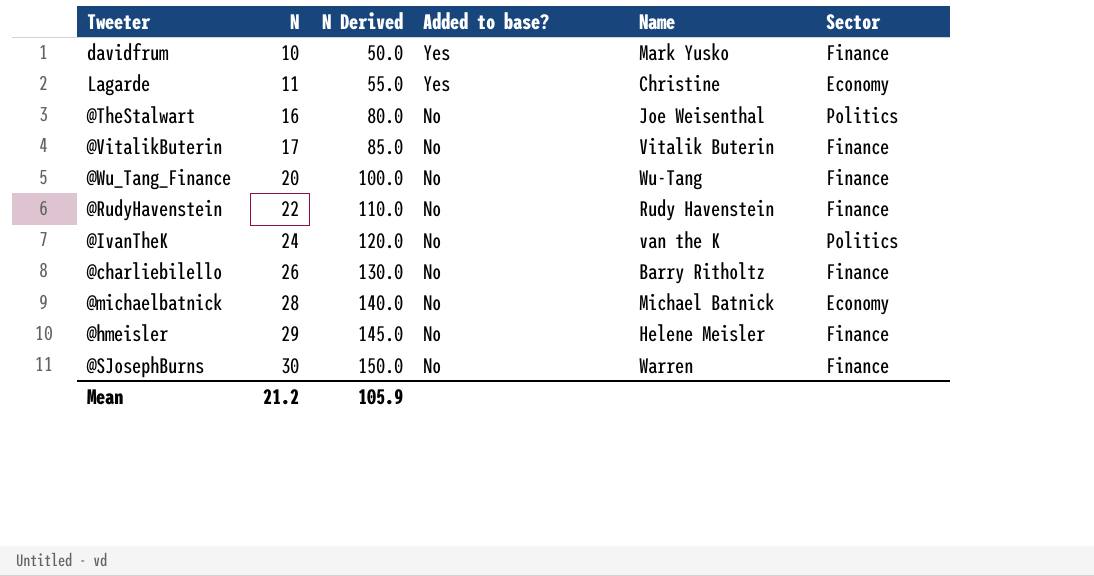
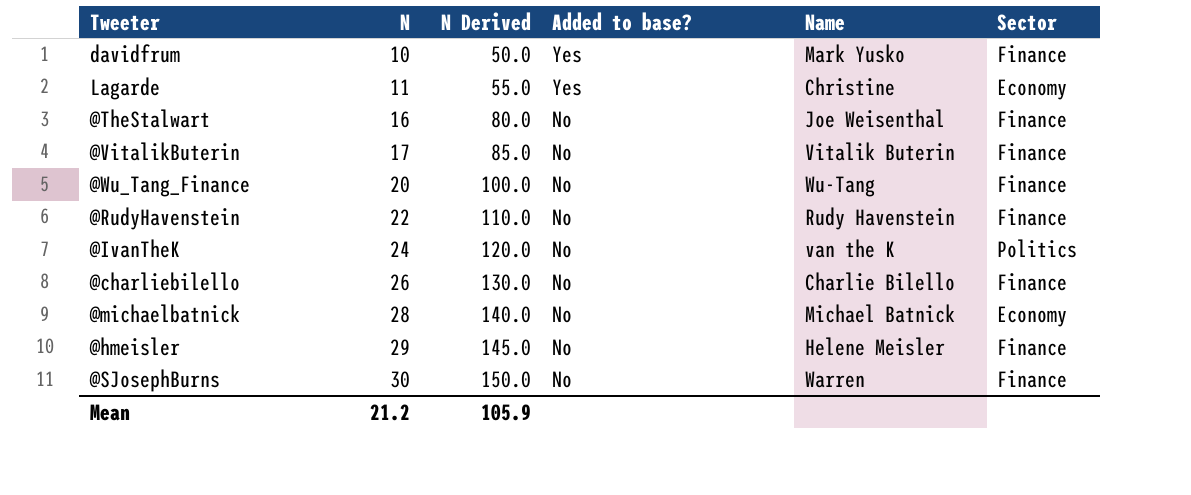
@TheStalwart | Sector: Politics -> Finance
@charliebilello | Name: Barry Ritholtz -> Charlie Bilello

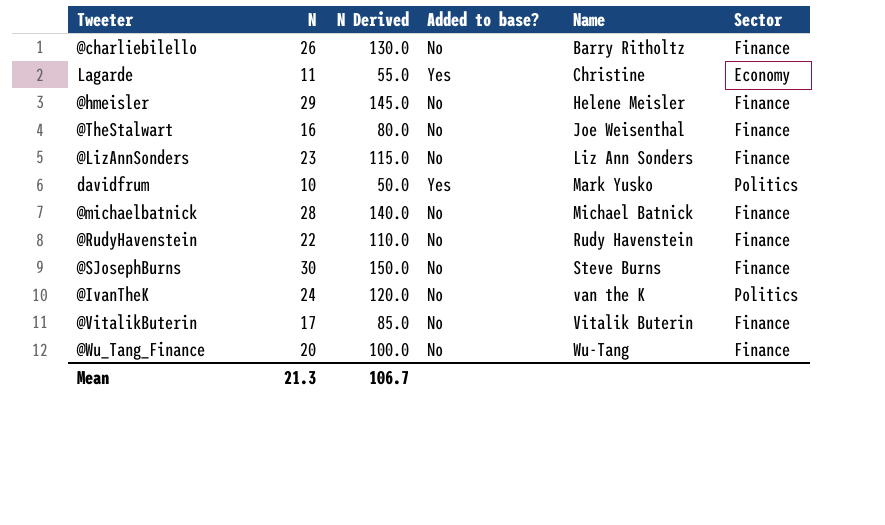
row order: N ascending -> Name ascending
@charliebilello | Name: Charlie Bilello -> Barry Ritholtz
row @LizAnnSonders: none -> 23 | 115.0 | No | Liz Ann Sonders | Finance
davidfrum | Sector: Finance -> Politics
@michaelbatnick | Sector: Economy -> Finance
@SJosephBurns | Name: Warren -> Steve Burns
Mean | N: 21.2 -> 21.3
Mean | N Derived: 105.9 -> 106.7

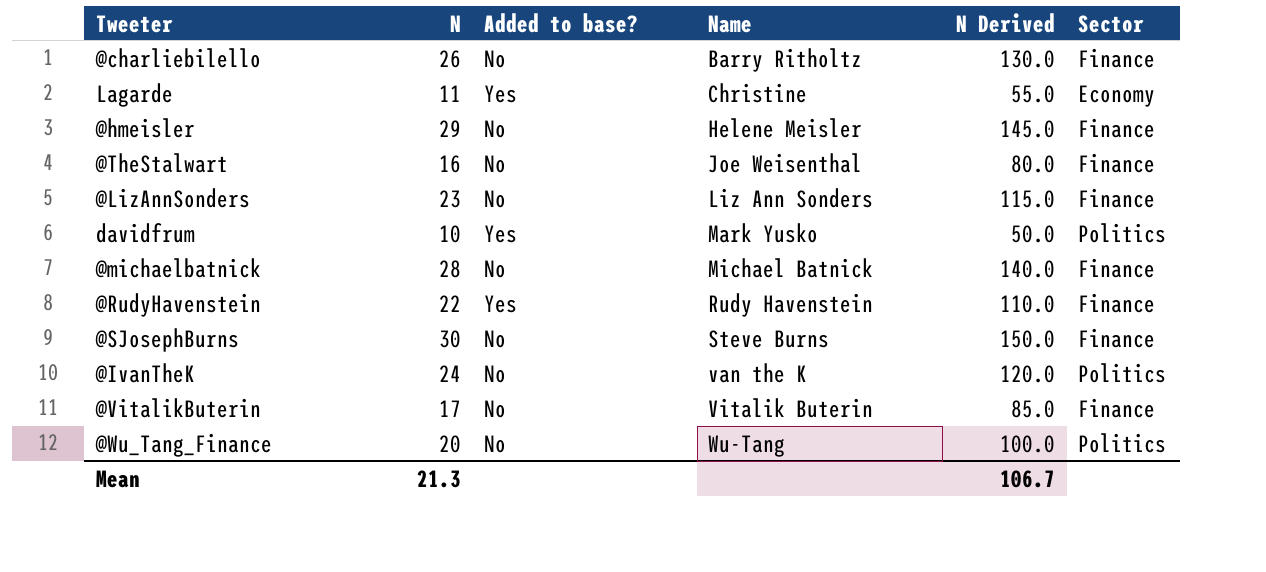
column N Derived | position: 3 -> 5
@RudyHavenstein | Added to base?: No -> Yes
@Wu_Tang_Finance | Sector: Finance -> Politics

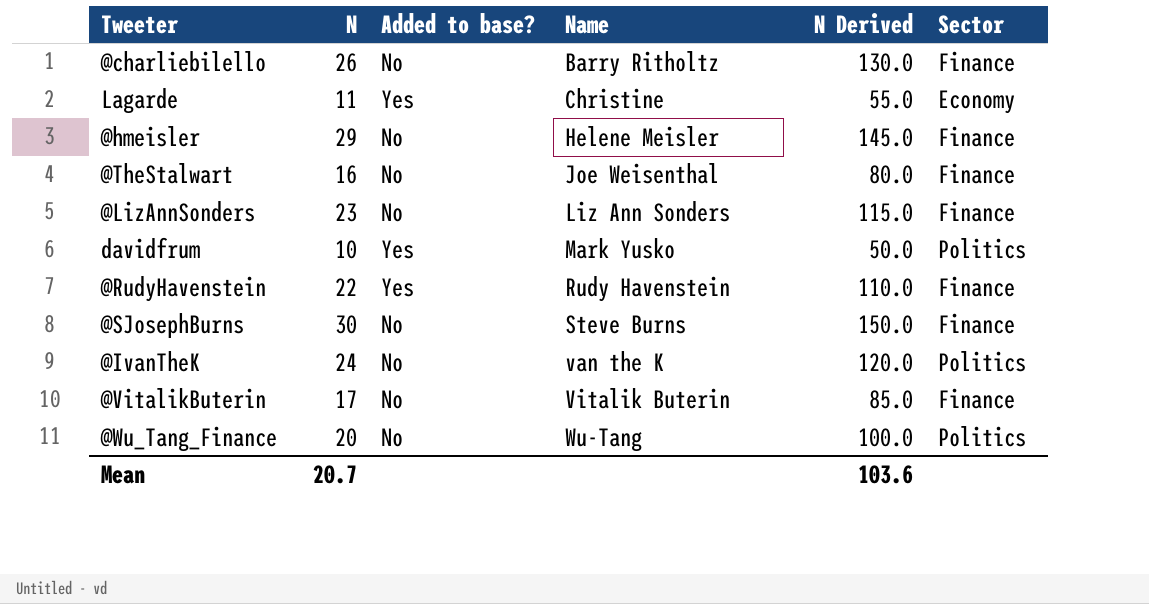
row @michaelbatnick: 28 | No | Michael Batnick | 140.0 | Finance -> none
Mean | N: 21.3 -> 20.7
Mean | N Derived: 106.7 -> 103.6

